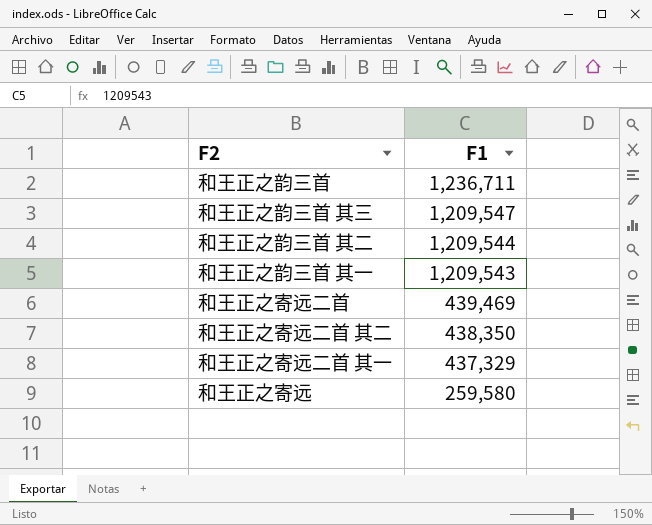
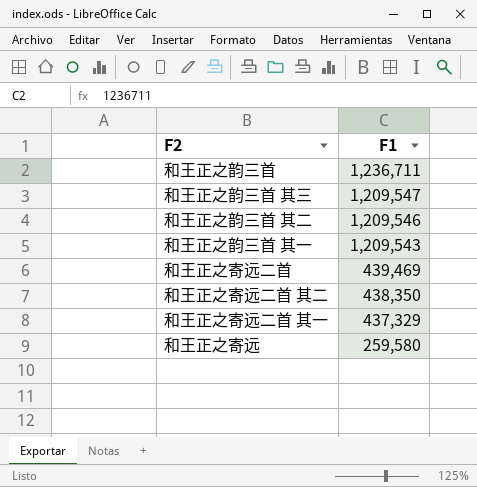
和王正之韵三首 其二 | F1: 1,209,544 -> 1,209,546

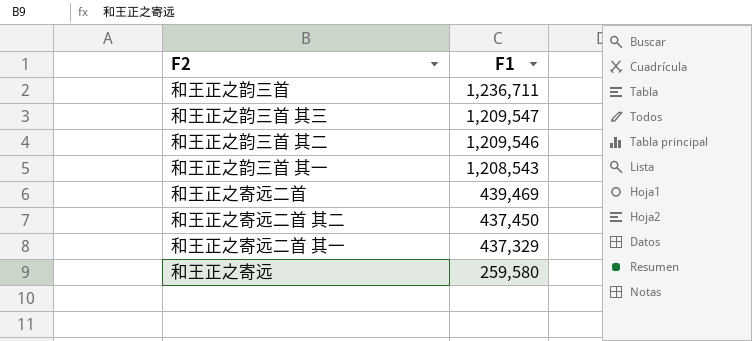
和王正之韵三首 其一 | F1: 1,209,543 -> 1,208,543
和王正之寄远二首 其二 | F1: 438,350 -> 437,450

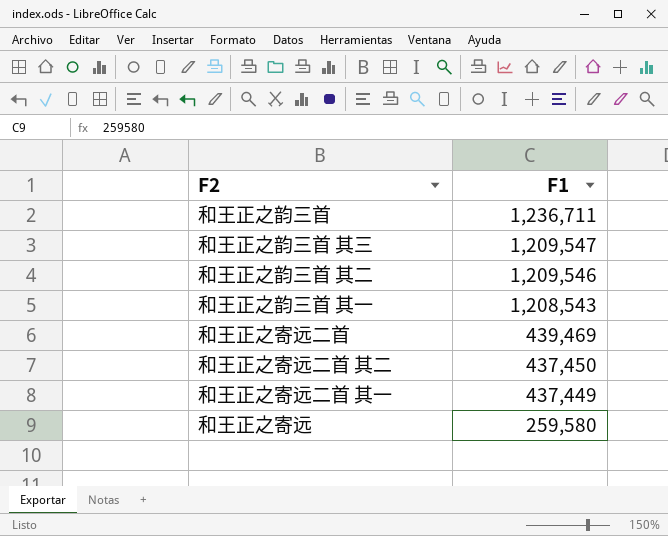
和王正之寄远二首 其一 | F1: 437,329 -> 437,449

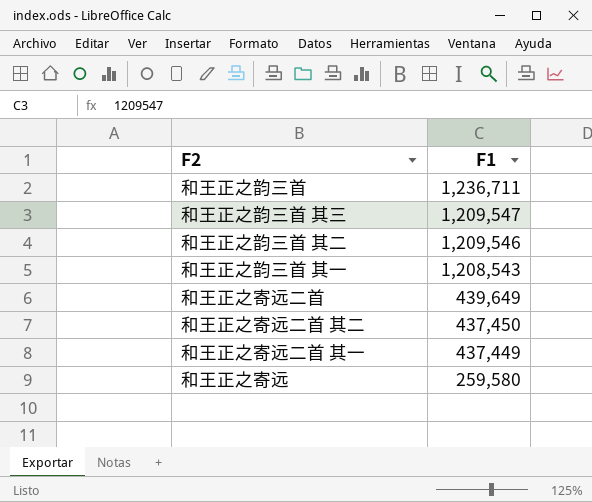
和王正之寄远二首 | F1: 439,469 -> 439,649

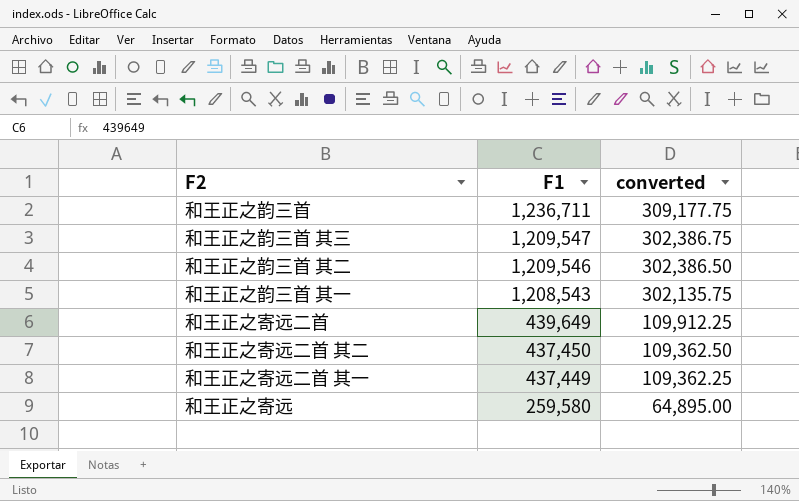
column converted | formula: none -> [F1] * 0.25

